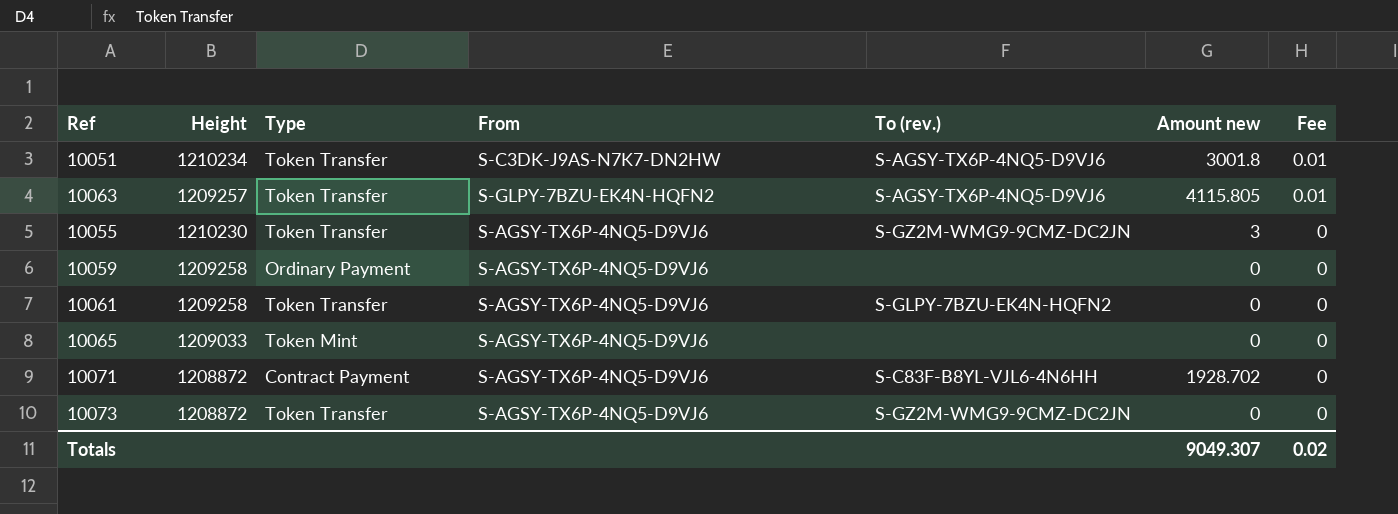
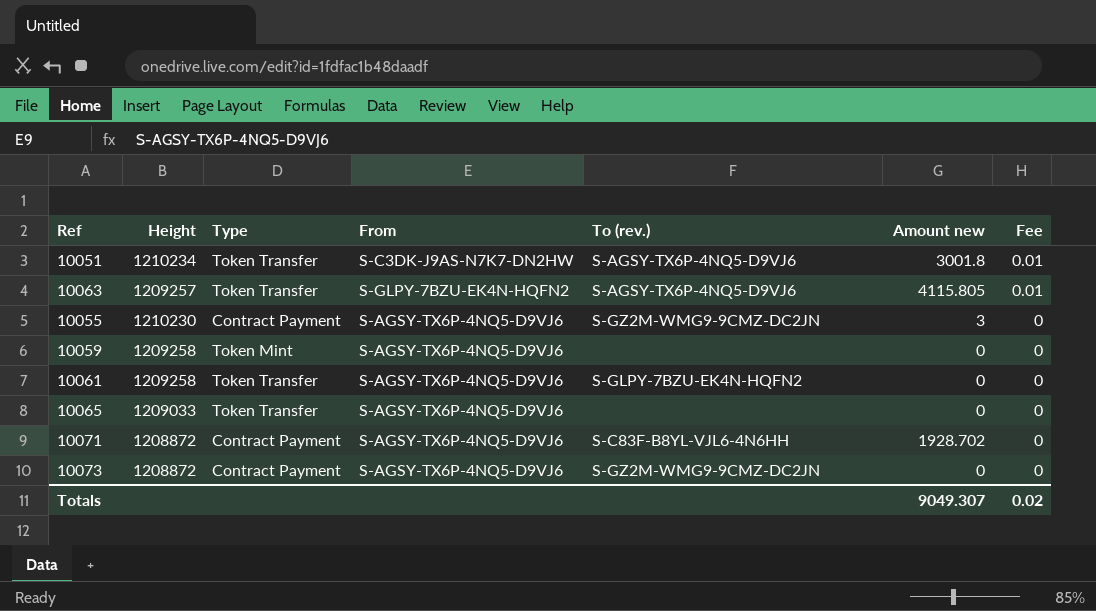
10055 | Type: Token Transfer -> Contract Payment
10059 | Type: Ordinary Payment -> Token Mint
10065 | Type: Token Mint -> Token Transfer
10073 | Type: Token Transfer -> Contract Payment

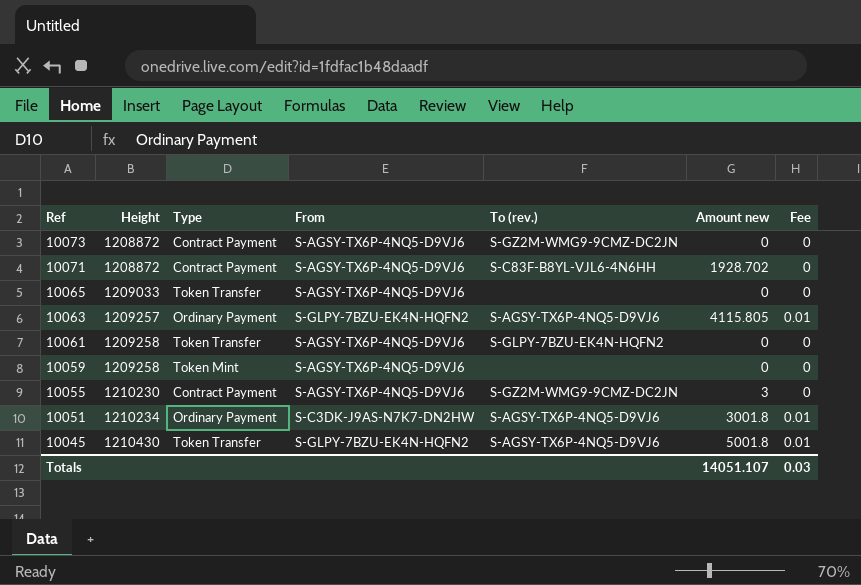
row order: Fee descending -> Ref descending
10063 | Type: Token Transfer -> Ordinary Payment
10051 | Type: Token Transfer -> Ordinary Payment
row 10045: none -> 1210430 | Token Transfer | S-GLPY-7BZU-EK4N-HQFN2 | S-AGSY-TX6P-4NQ5-D9VJ6 | 5001.8 | 0.01
Totals | Amount new: 9049.307 -> 14051.107
Totals | Fee: 0.02 -> 0.03

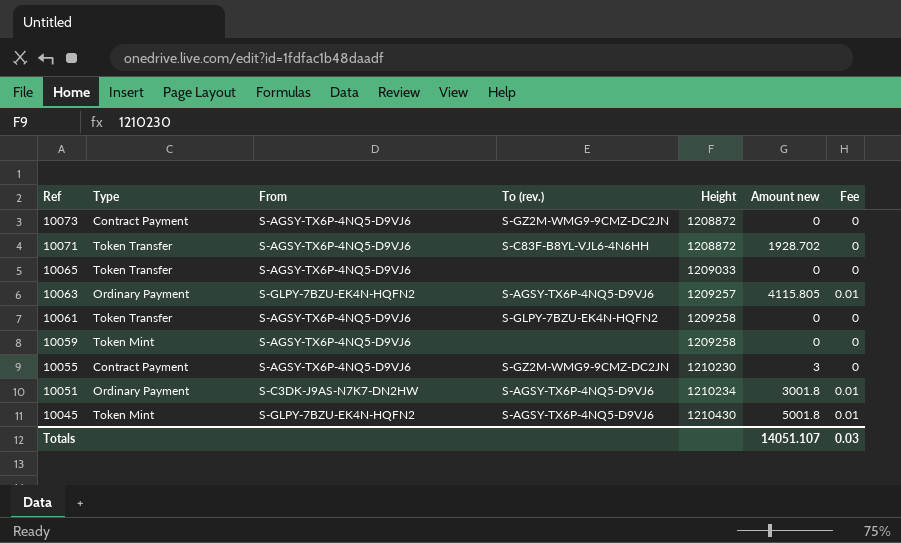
column Height | position: 2 -> 5
10071 | Type: Contract Payment -> Token Transfer
10045 | Type: Token Transfer -> Token Mint

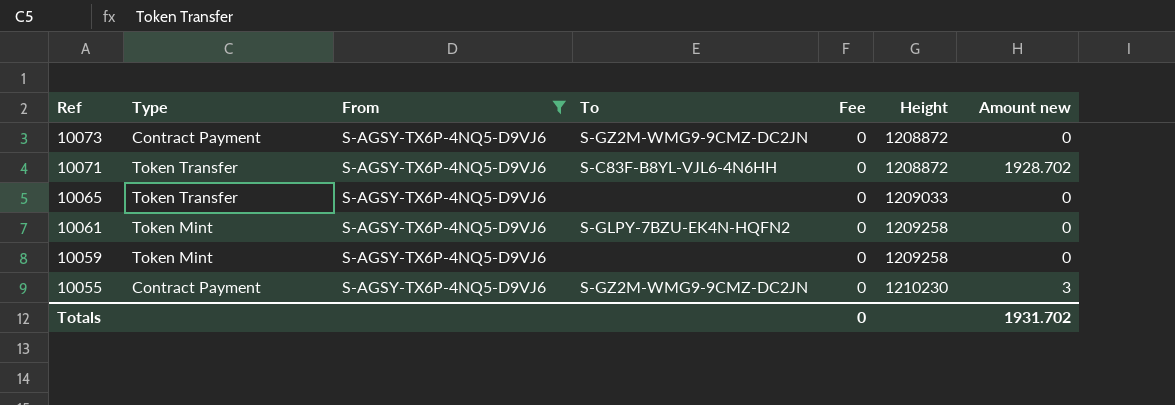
filter: none -> From = S-AGSY-TX6P-4NQ5-D9VJ6
column name: To (rev.) -> To
column Fee | position: 7 -> 5
10061 | Type: Token Transfer -> Token Mint
Totals | Fee: 0.03 -> 0
Totals | Amount new: 14051.107 -> 1931.702

